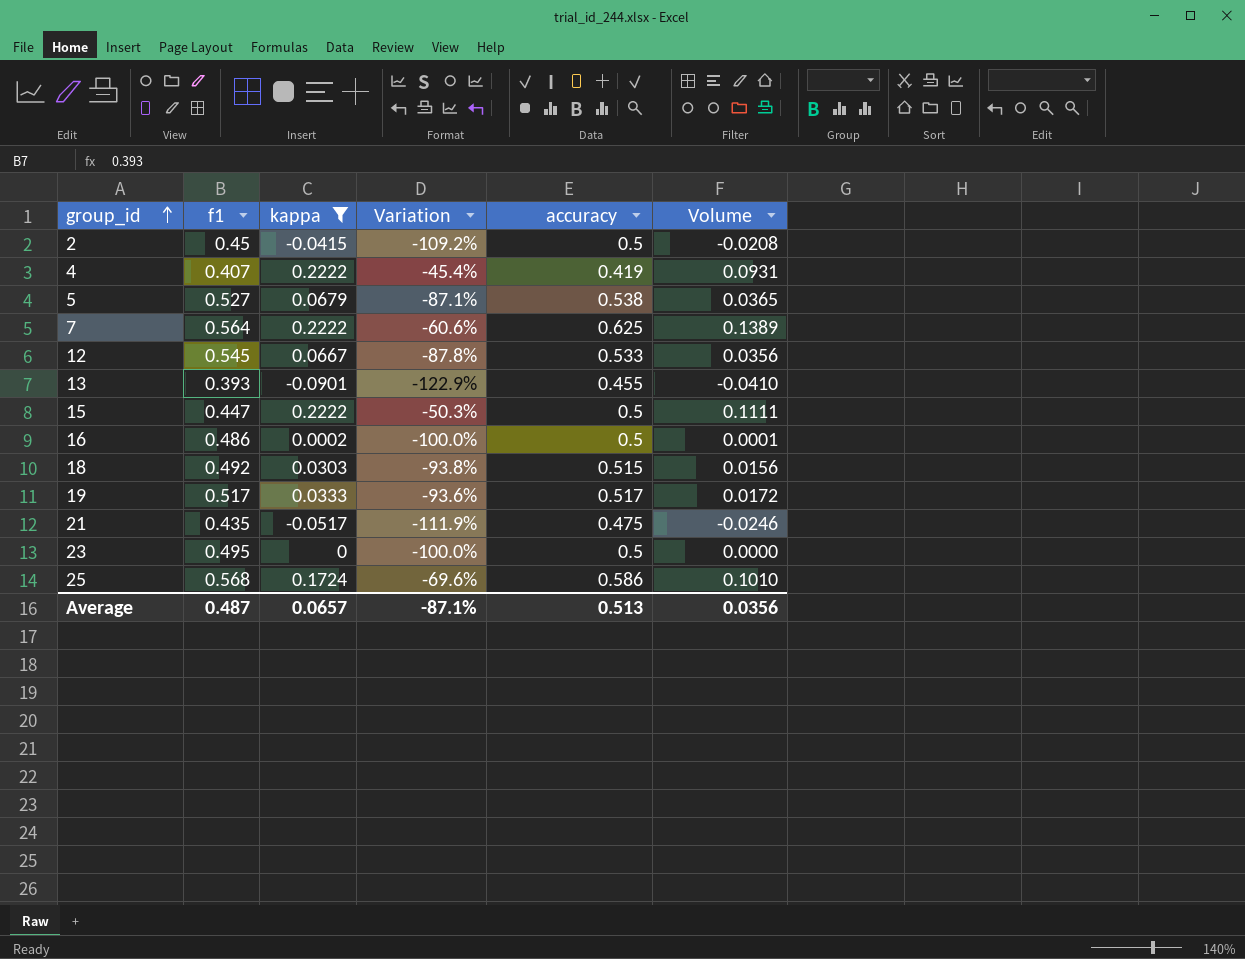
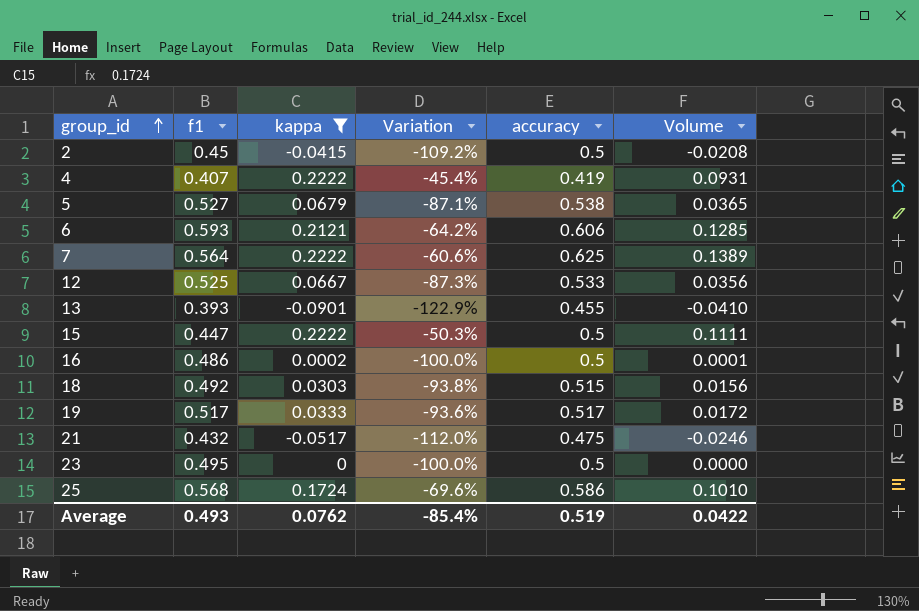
row 6: none -> 0.593 | 0.2121 | -64.2% | 0.606 | 0.1285
12 | f1: 0.545 -> 0.525
12 | Variation: -87.8% -> -87.3%
21 | f1: 0.435 -> 0.432
21 | Variation: -111.9% -> -112.0%
Average | f1: 0.487 -> 0.493
Average | kappa: 0.0657 -> 0.0762
Average | Variation: -87.1% -> -85.4%
Average | accuracy: 0.513 -> 0.519
Average | Volume: 0.0356 -> 0.0422

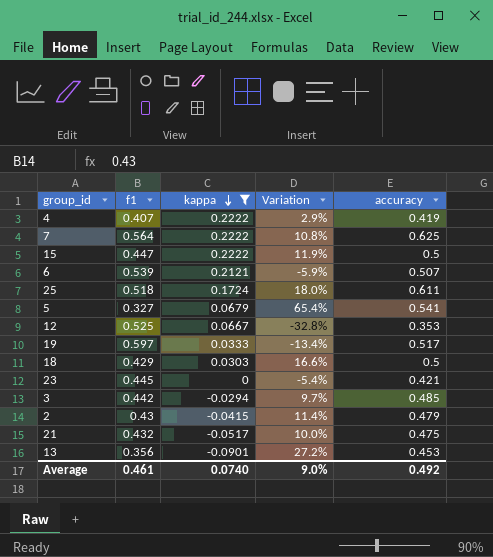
row order: group_id ascending -> kappa descending
column Volume | formula: [kappa] * [accuracy] -> none
column Variation | formula: ([kappa] - [f1]) / [f1] -> ([accuracy] - [f1]) / [f1]
row 16: 0.486 | 0.0002 | -100.0% | 0.5 | 0.0001 -> none
6 | f1: 0.593 -> 0.539
6 | accuracy: 0.606 -> 0.507
25 | f1: 0.568 -> 0.518
25 | accuracy: 0.586 -> 0.611
5 | f1: 0.527 -> 0.327
5 | accuracy: 0.538 -> 0.541
12 | accuracy: 0.533 -> 0.353
19 | f1: 0.517 -> 0.597
18 | f1: 0.492 -> 0.429
18 | accuracy: 0.515 -> 0.5
23 | f1: 0.495 -> 0.445
23 | accuracy: 0.5 -> 0.421
row 3: none -> 0.442 | -0.0294 | 9.7% | 0.485
2 | f1: 0.45 -> 0.43
2 | accuracy: 0.5 -> 0.479
13 | f1: 0.393 -> 0.356
13 | accuracy: 0.455 -> 0.453
Average | f1: 0.493 -> 0.461
Average | kappa: 0.0762 -> 0.0740
Average | Variation: -85.4% -> 9.0%
Average | accuracy: 0.519 -> 0.492

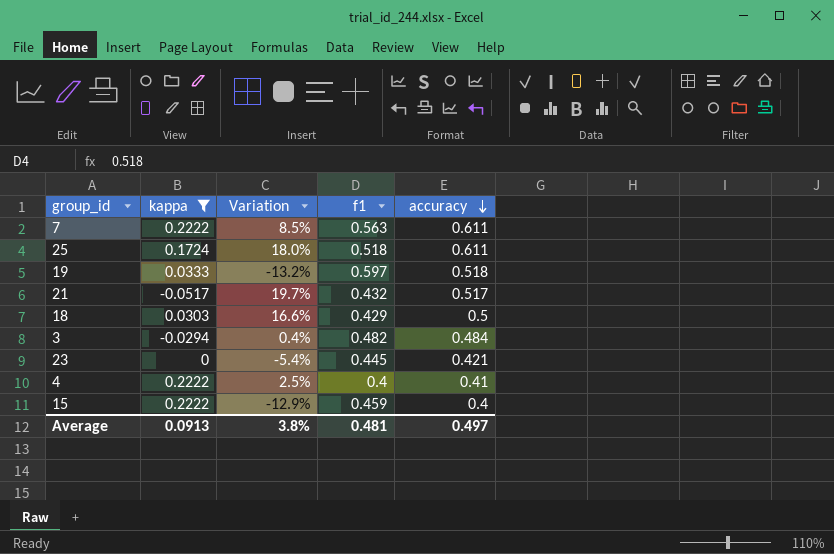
row order: kappa descending -> accuracy descending
column f1 | position: 2 -> 4
row 6: 0.539 | 0.2121 | -5.9% | 0.507 -> none
row 5: 0.327 | 0.0679 | 65.4% | 0.541 -> none
row 12: 0.525 | 0.0667 | -32.8% | 0.353 -> none
row 2: 0.43 | -0.0415 | 11.4% | 0.479 -> none
row 13: 0.356 | -0.0901 | 27.2% | 0.453 -> none
7 | Variation: 10.8% -> 8.5%
7 | f1: 0.564 -> 0.563
7 | accuracy: 0.625 -> 0.611
19 | Variation: -13.4% -> -13.2%
19 | accuracy: 0.517 -> 0.518
21 | Variation: 10.0% -> 19.7%
21 | accuracy: 0.475 -> 0.517
3 | Variation: 9.7% -> 0.4%
3 | f1: 0.442 -> 0.482
3 | accuracy: 0.485 -> 0.484
4 | Variation: 2.9% -> 2.5%
4 | f1: 0.407 -> 0.4
4 | accuracy: 0.419 -> 0.41
15 | Variation: 11.9% -> -12.9%
15 | f1: 0.447 -> 0.459
15 | accuracy: 0.5 -> 0.4
Average | kappa: 0.0740 -> 0.0913
Average | Variation: 9.0% -> 3.8%
Average | f1: 0.461 -> 0.481
Average | accuracy: 0.492 -> 0.497

